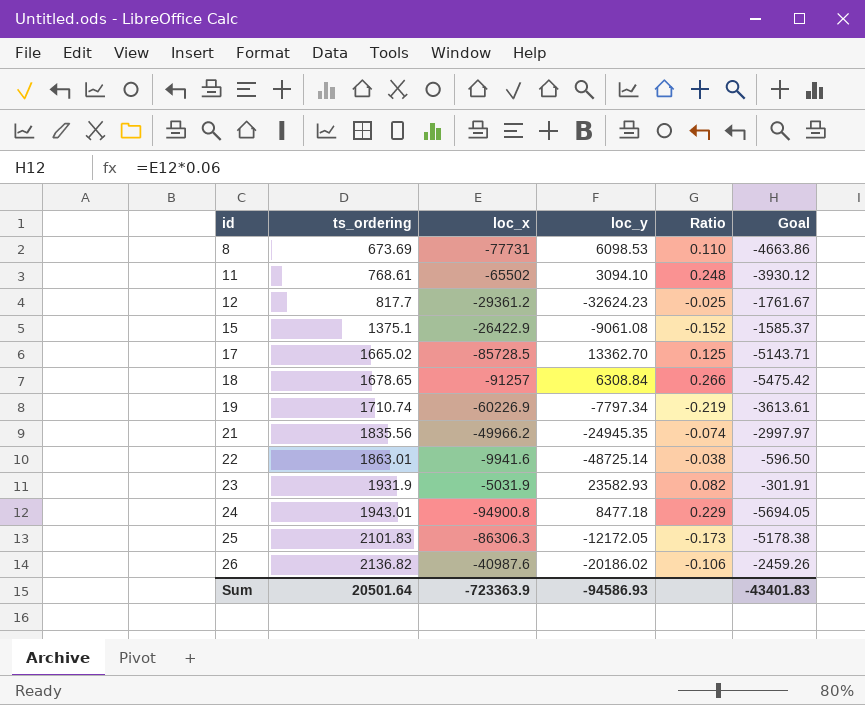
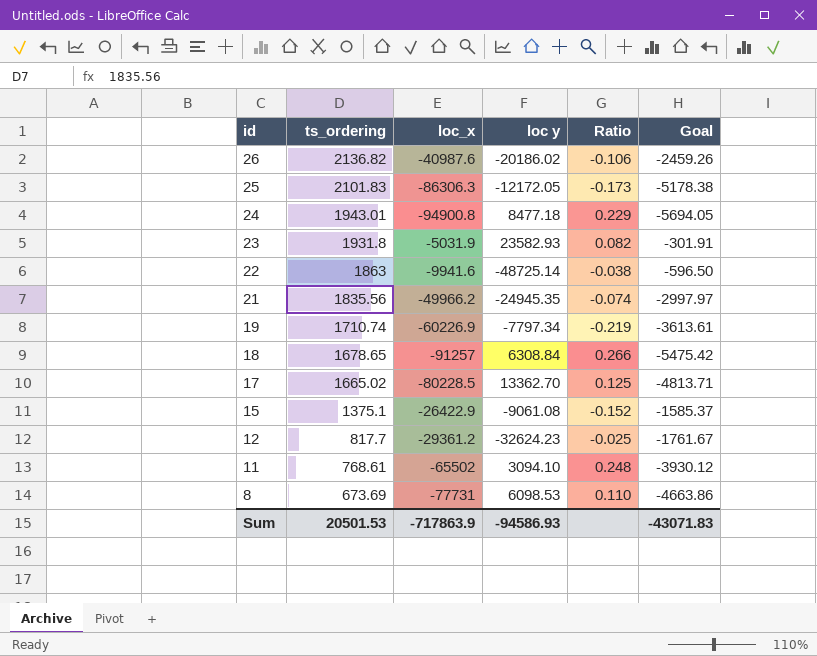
row order: id ascending -> id descending
column name: loc_y -> loc y
23 | ts_ordering: 1931.9 -> 1931.8
22 | ts_ordering: 1863.01 -> 1863
17 | loc_x: -85728.5 -> -80228.5
17 | Goal: -5143.71 -> -4813.71
Sum | ts_ordering: 20501.64 -> 20501.53
Sum | loc_x: -723363.9 -> -717863.9
Sum | Goal: -43401.83 -> -43071.83

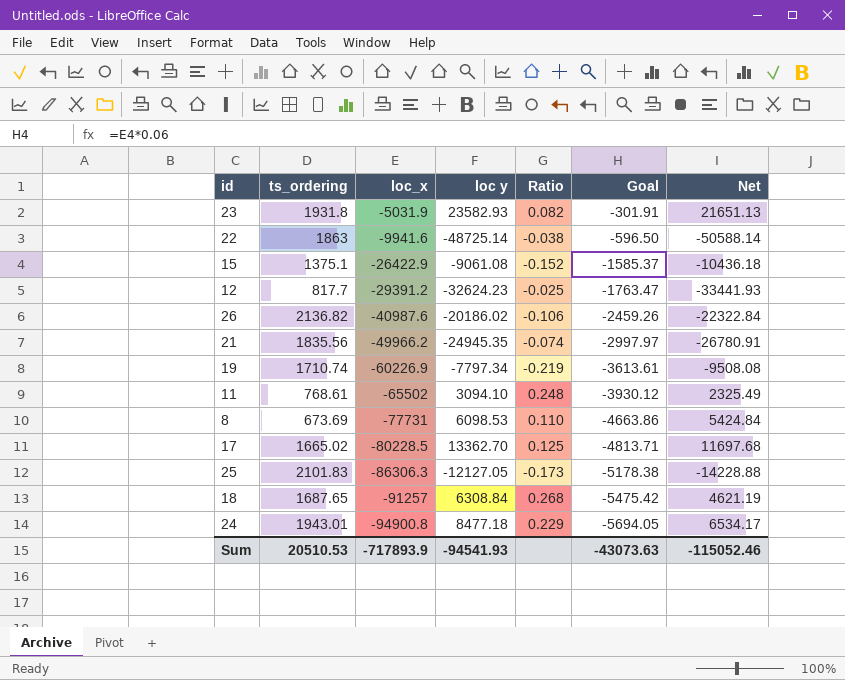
row order: id descending -> loc_x descending
column Net | formula: none -> [loc y] - [ts_ordering]
12 | loc_x: -29361.2 -> -29391.2
12 | Goal: -1761.67 -> -1763.47
25 | loc y: -12172.05 -> -12127.05
18 | ts_ordering: 1678.65 -> 1687.65
18 | Ratio: 0.266 -> 0.268
Sum | ts_ordering: 20501.53 -> 20510.53
Sum | loc_x: -717863.9 -> -717893.9
Sum | loc y: -94586.93 -> -94541.93
Sum | Goal: -43071.83 -> -43073.63

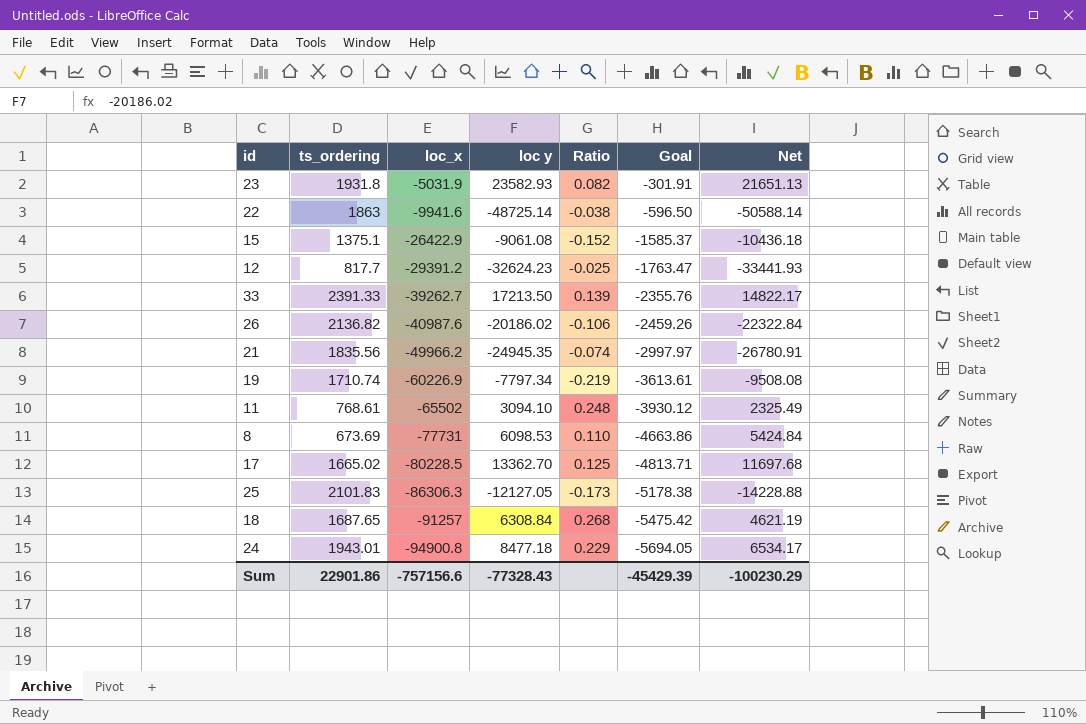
row 33: none -> 2391.33 | -39262.7 | 17213.50 | 0.139 | -2355.76 | 14822.17
Sum | ts_ordering: 20510.53 -> 22901.86
Sum | loc_x: -717893.9 -> -757156.6
Sum | loc y: -94541.93 -> -77328.43
Sum | Goal: -43073.63 -> -45429.39
Sum | Net: -115052.46 -> -100230.29

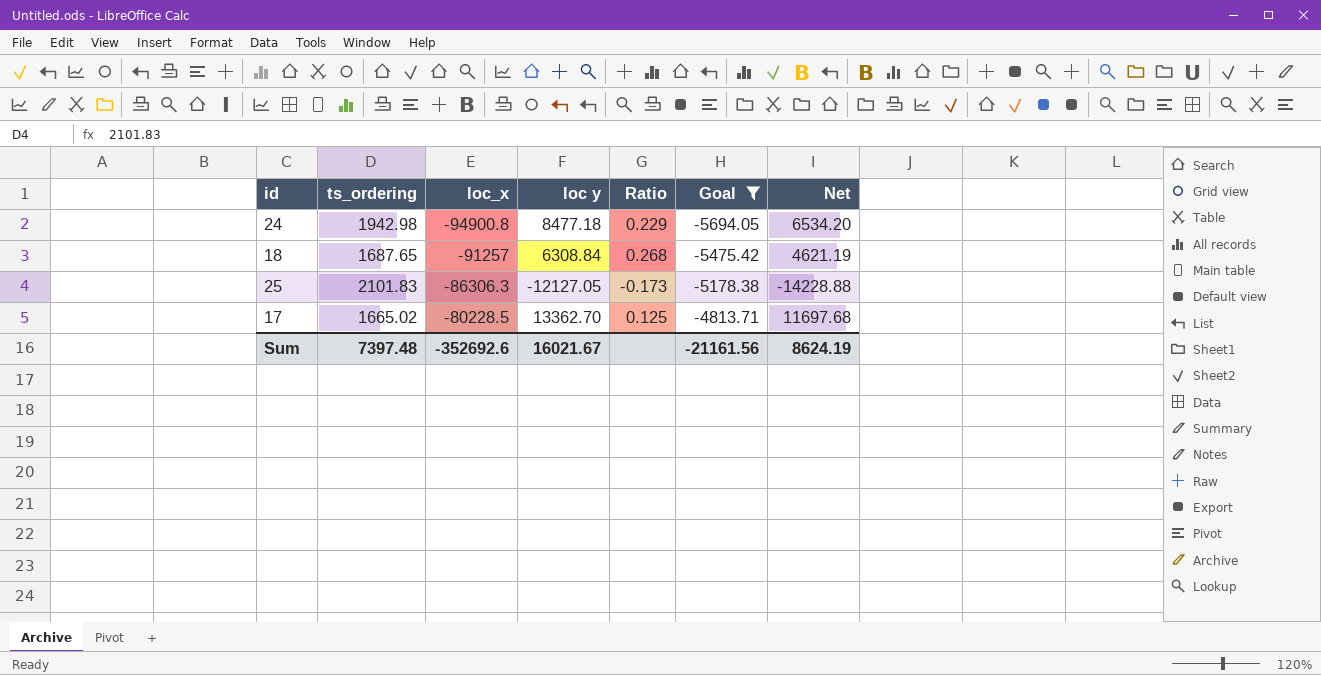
filter: none -> Goal <= -4813.71
row order: loc_x descending -> loc_x ascending
24 | ts_ordering: 1943.01 -> 1942.98
24 | Net: 6534.17 -> 6534.20
Sum | ts_ordering: 22901.86 -> 7397.48
Sum | loc_x: -757156.6 -> -352692.6
Sum | loc y: -77328.43 -> 16021.67
Sum | Goal: -45429.39 -> -21161.56
Sum | Net: -100230.29 -> 8624.19

